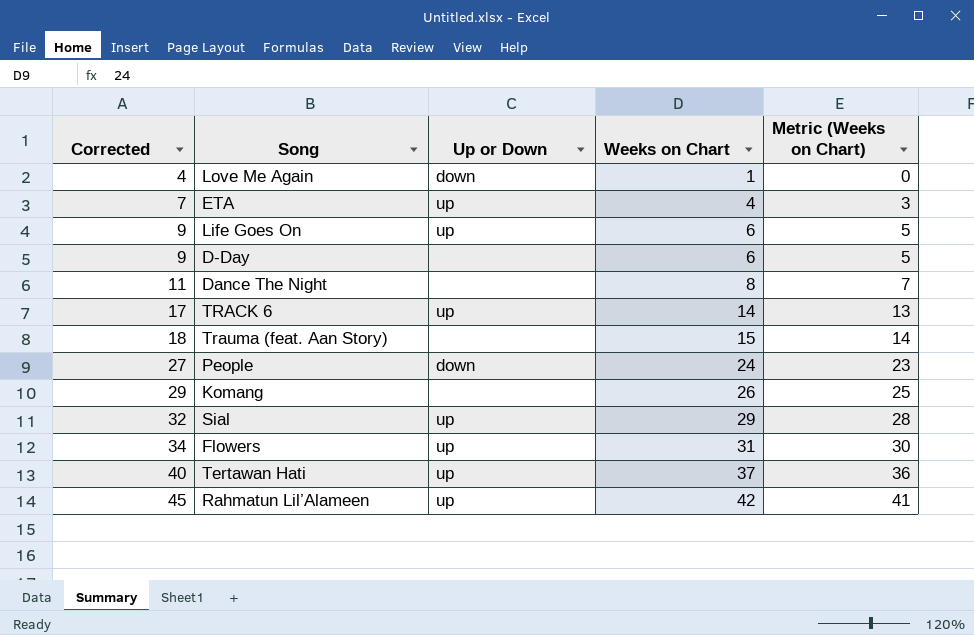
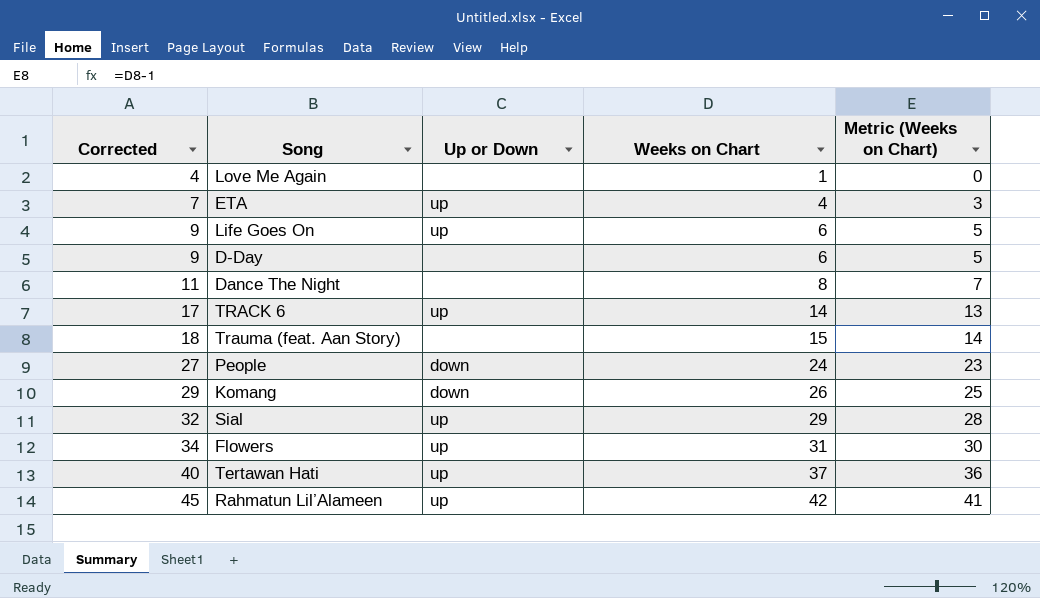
Love Me Again | Up or Down: down -> none
Komang | Up or Down: none -> down

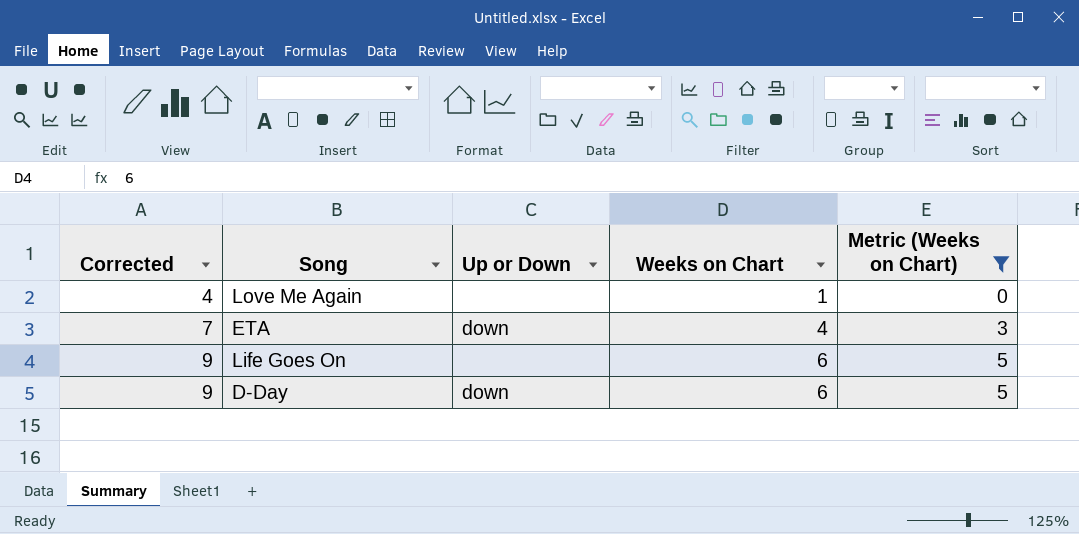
filter: none -> Metric (Weeks on Chart) <= 5
ETA | Up or Down: up -> down
Life Goes On | Up or Down: up -> none
D-Day | Up or Down: none -> down

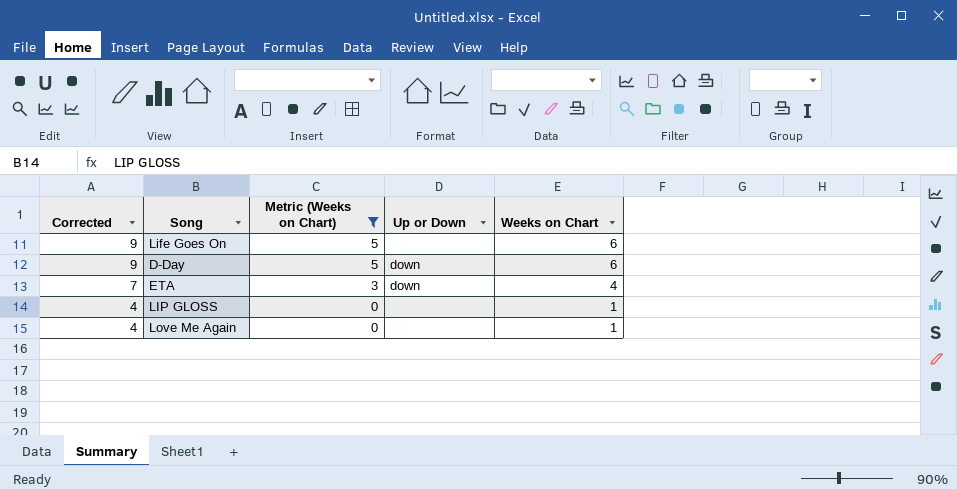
row order: Corrected ascending -> Corrected descending
column Metric (Weeks on Chart) | position: 5 -> 3
row LIP GLOSS: none -> 4 | 0 | none | 1

